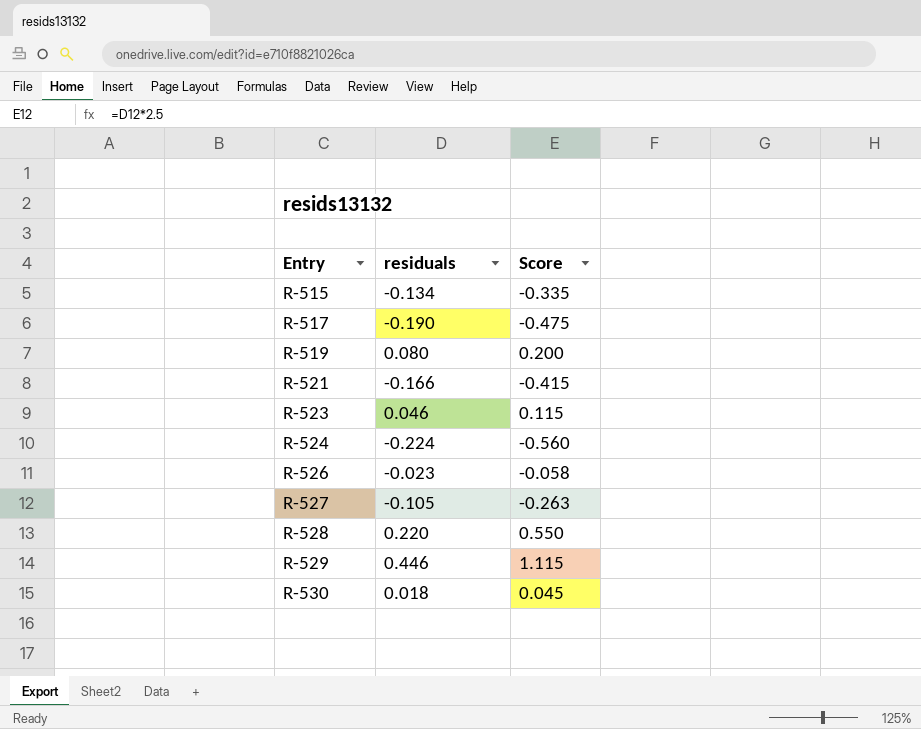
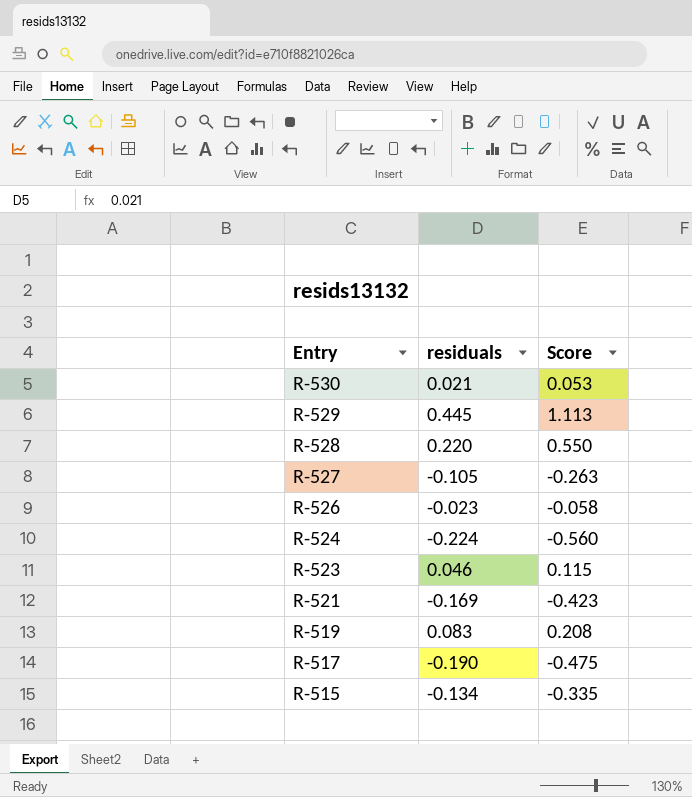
row order: Entry ascending -> Entry descending
R-530 | residuals: 0.018 -> 0.021
R-530 | Score: 0.045 -> 0.053
R-529 | residuals: 0.446 -> 0.445
R-529 | Score: 1.115 -> 1.113
R-521 | residuals: -0.166 -> -0.169
R-521 | Score: -0.415 -> -0.423
R-519 | residuals: 0.080 -> 0.083
R-519 | Score: 0.200 -> 0.208

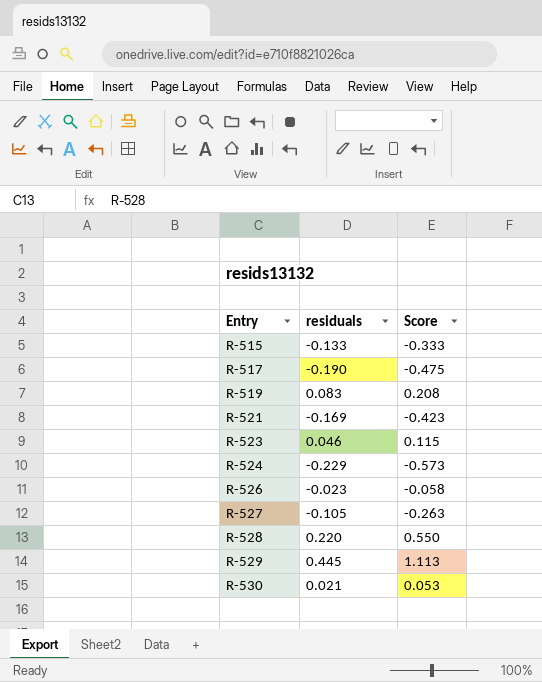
row order: Entry descending -> Entry ascending
R-515 | residuals: -0.134 -> -0.133
R-515 | Score: -0.335 -> -0.333
R-524 | residuals: -0.224 -> -0.229
R-524 | Score: -0.560 -> -0.573

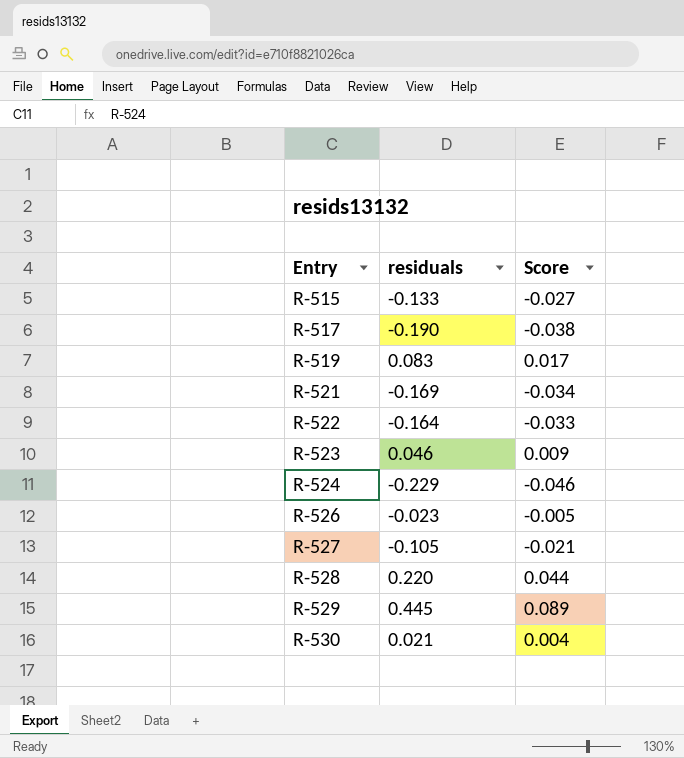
column Score | formula: [residuals] * 2.5 -> [residuals] * 0.2
row R-522: none -> -0.164 | -0.033

